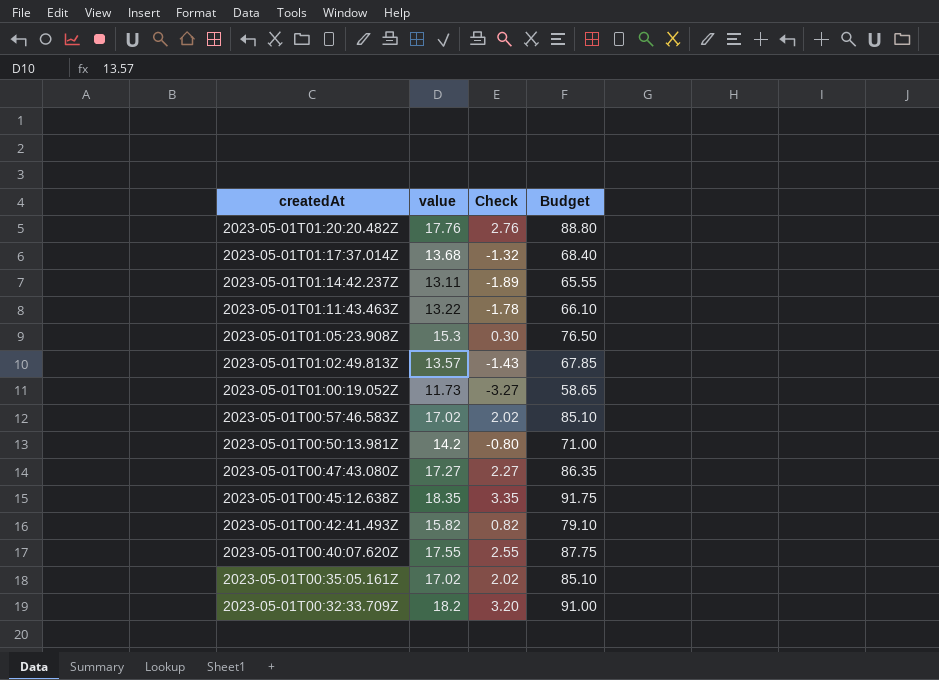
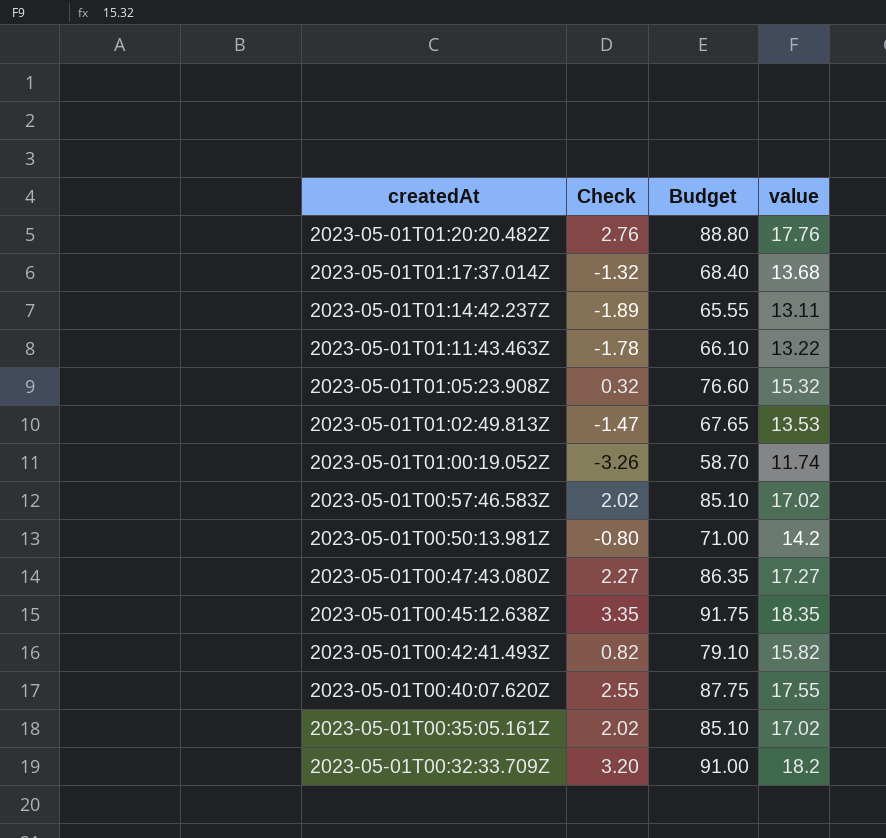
column value | position: 2 -> 4
2023-05-01T01:05:23.908Z | Check: 0.30 -> 0.32
2023-05-01T01:05:23.908Z | Budget: 76.50 -> 76.60
2023-05-01T01:05:23.908Z | value: 15.3 -> 15.32
2023-05-01T01:02:49.813Z | Check: -1.43 -> -1.47
2023-05-01T01:02:49.813Z | Budget: 67.85 -> 67.65
2023-05-01T01:02:49.813Z | value: 13.57 -> 13.53
2023-05-01T01:00:19.052Z | Check: -3.27 -> -3.26
2023-05-01T01:00:19.052Z | Budget: 58.65 -> 58.70
2023-05-01T01:00:19.052Z | value: 11.73 -> 11.74

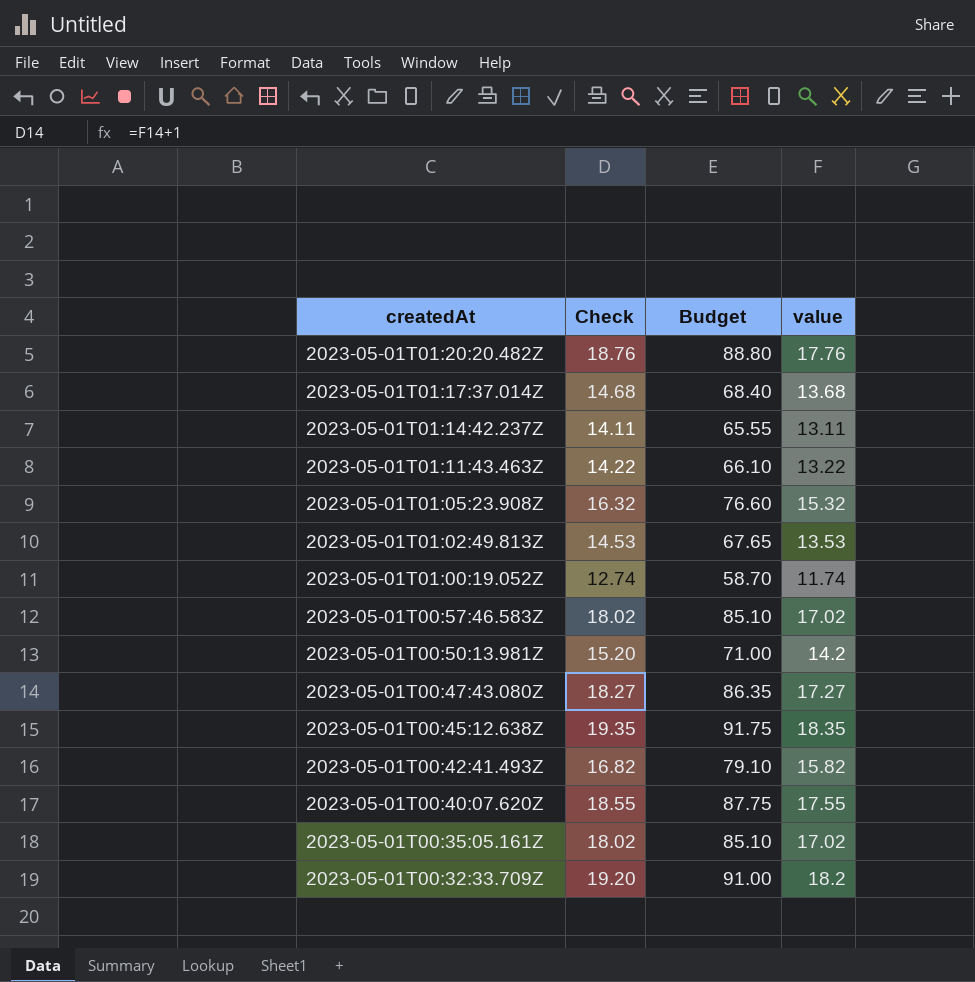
column Check | formula: [value] - 15 -> [value] + 1

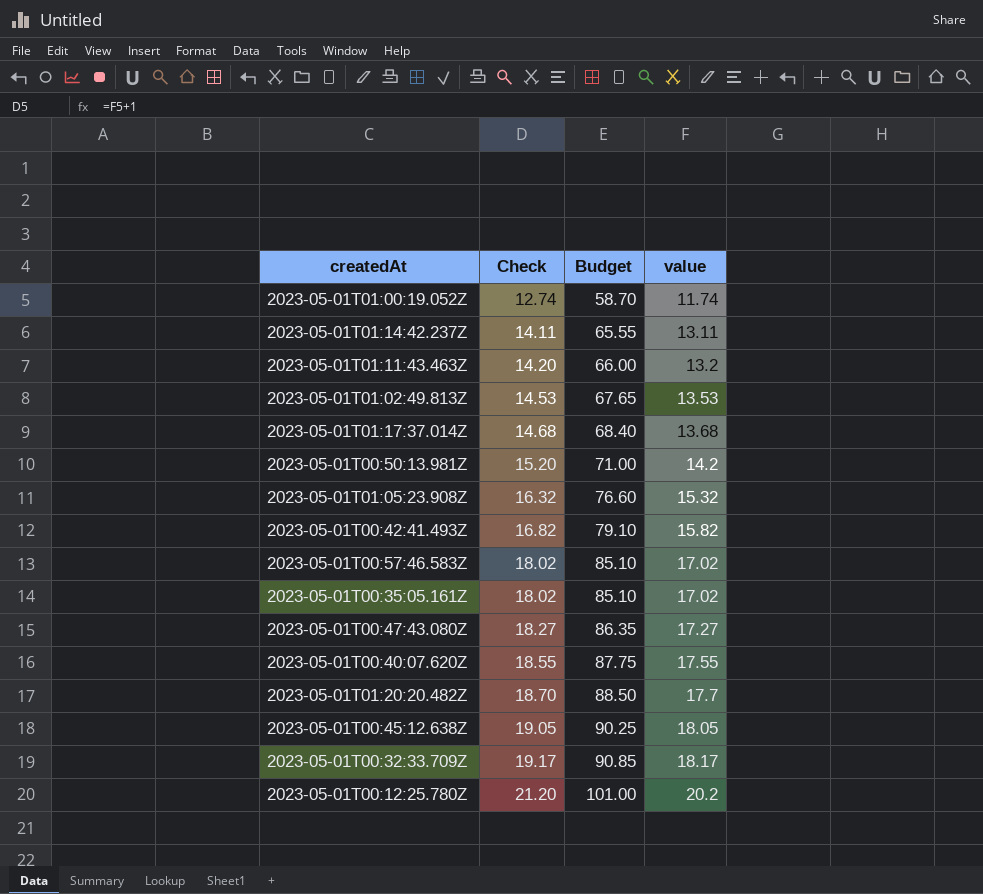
row order: createdAt descending -> Check ascending
2023-05-01T01:11:43.463Z | Check: 14.22 -> 14.20
2023-05-01T01:11:43.463Z | Budget: 66.10 -> 66.00
2023-05-01T01:11:43.463Z | value: 13.22 -> 13.2
2023-05-01T01:20:20.482Z | Check: 18.76 -> 18.70
2023-05-01T01:20:20.482Z | Budget: 88.80 -> 88.50
2023-05-01T01:20:20.482Z | value: 17.76 -> 17.7
2023-05-01T00:45:12.638Z | Check: 19.35 -> 19.05
2023-05-01T00:45:12.638Z | Budget: 91.75 -> 90.25
2023-05-01T00:45:12.638Z | value: 18.35 -> 18.05
2023-05-01T00:32:33.709Z | Check: 19.20 -> 19.17
2023-05-01T00:32:33.709Z | Budget: 91.00 -> 90.85
2023-05-01T00:32:33.709Z | value: 18.2 -> 18.17
row 2023-05-01T00:12:25.780Z: none -> 21.20 | 101.00 | 20.2

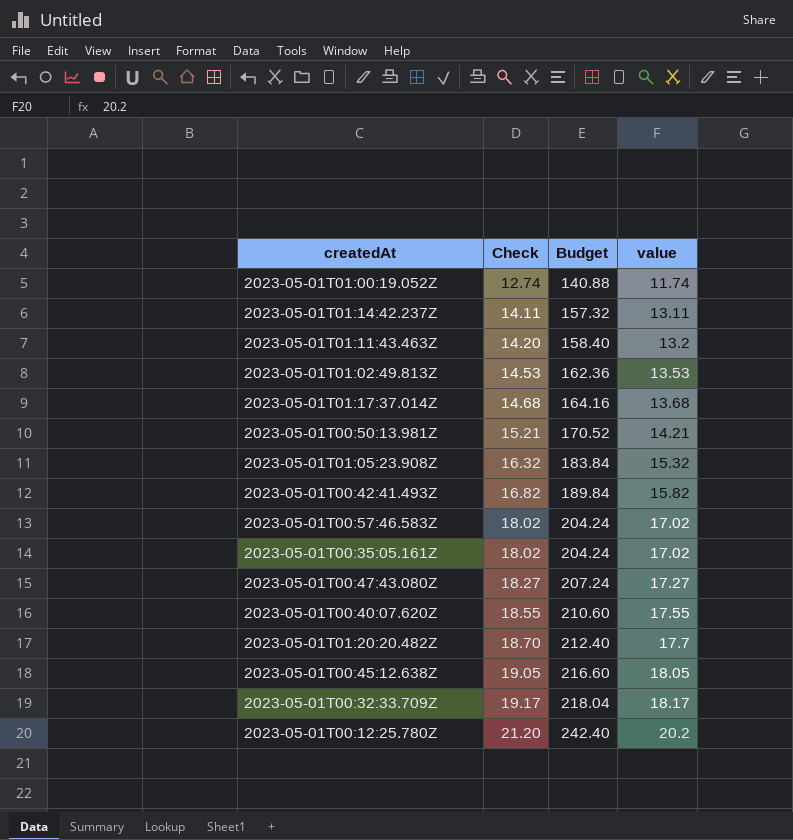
column Budget | formula: [value] * 5 -> [value] * 12
2023-05-01T00:50:13.981Z | Check: 15.20 -> 15.21
2023-05-01T00:50:13.981Z | value: 14.2 -> 14.21

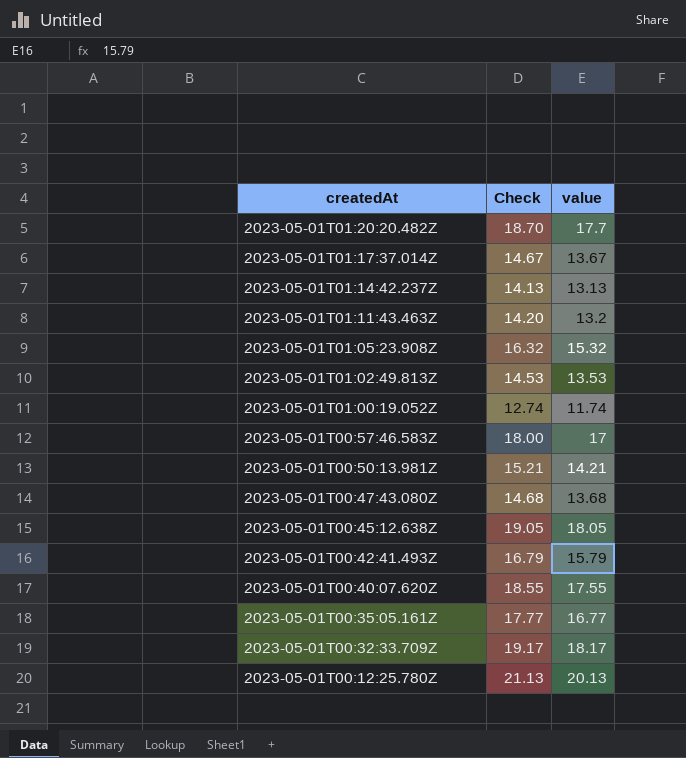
row order: Check ascending -> createdAt descending
column Budget | formula: [value] * 12 -> none
2023-05-01T01:17:37.014Z | Check: 14.68 -> 14.67
2023-05-01T01:17:37.014Z | value: 13.68 -> 13.67
2023-05-01T01:14:42.237Z | Check: 14.11 -> 14.13
2023-05-01T01:14:42.237Z | value: 13.11 -> 13.13
2023-05-01T00:57:46.583Z | Check: 18.02 -> 18.00
2023-05-01T00:57:46.583Z | value: 17.02 -> 17
2023-05-01T00:47:43.080Z | Check: 18.27 -> 14.68
2023-05-01T00:47:43.080Z | value: 17.27 -> 13.68
2023-05-01T00:42:41.493Z | Check: 16.82 -> 16.79
2023-05-01T00:42:41.493Z | value: 15.82 -> 15.79
2023-05-01T00:35:05.161Z | Check: 18.02 -> 17.77
2023-05-01T00:35:05.161Z | value: 17.02 -> 16.77
2023-05-01T00:12:25.780Z | Check: 21.20 -> 21.13
2023-05-01T00:12:25.780Z | value: 20.2 -> 20.13

